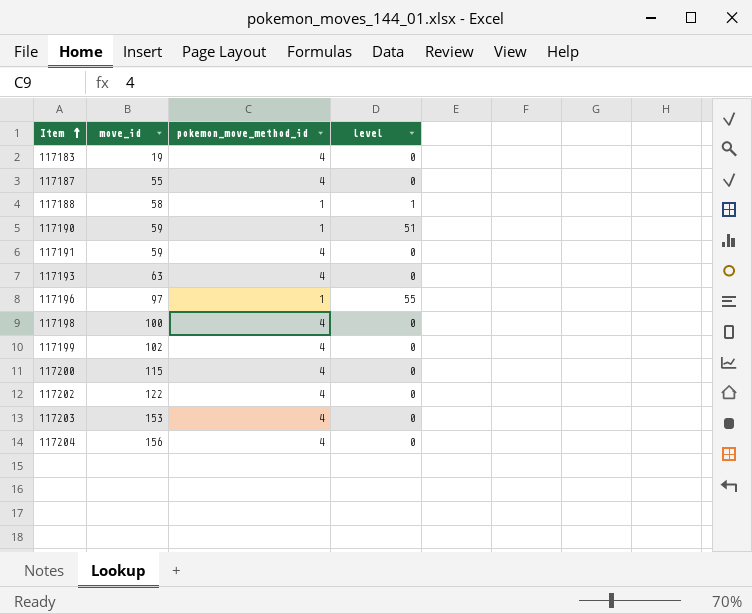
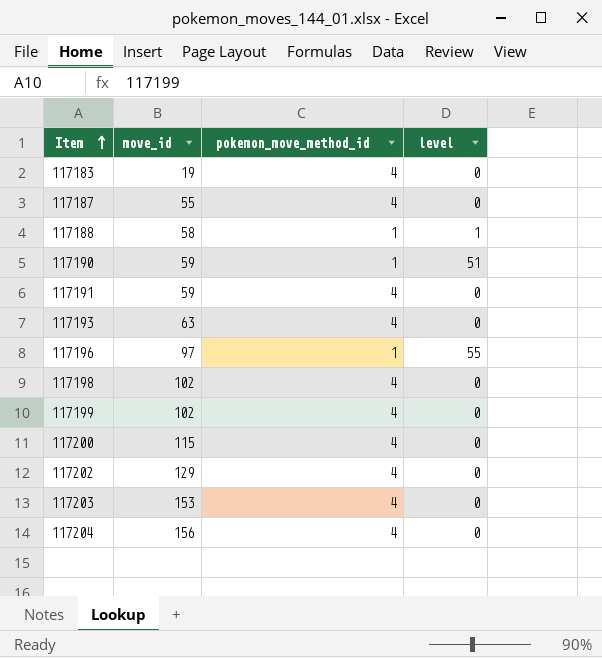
117198 | move_id: 100 -> 102
117202 | move_id: 122 -> 129

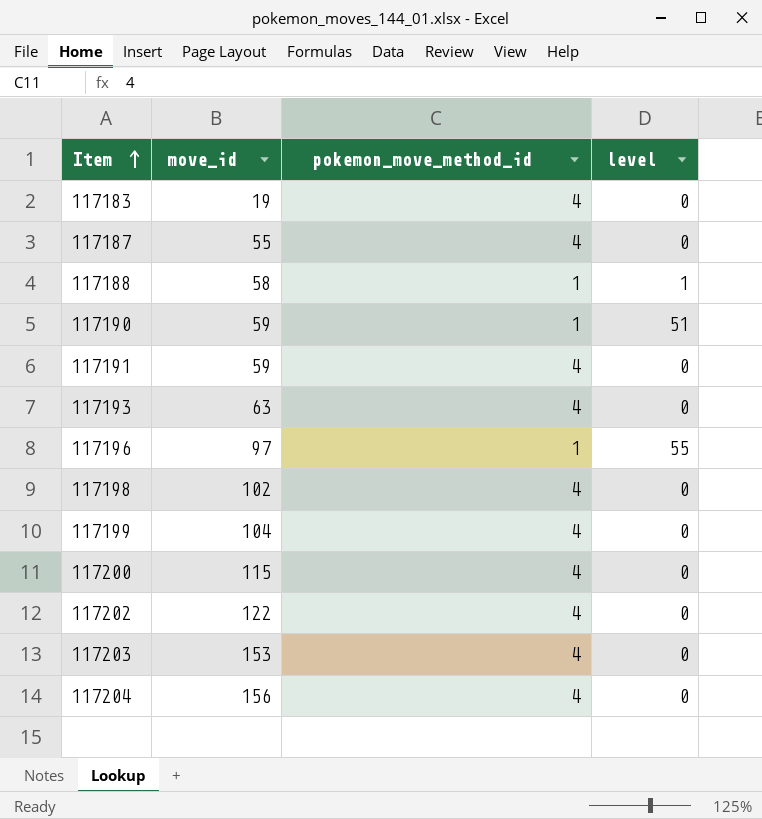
117199 | move_id: 102 -> 104
117202 | move_id: 129 -> 122

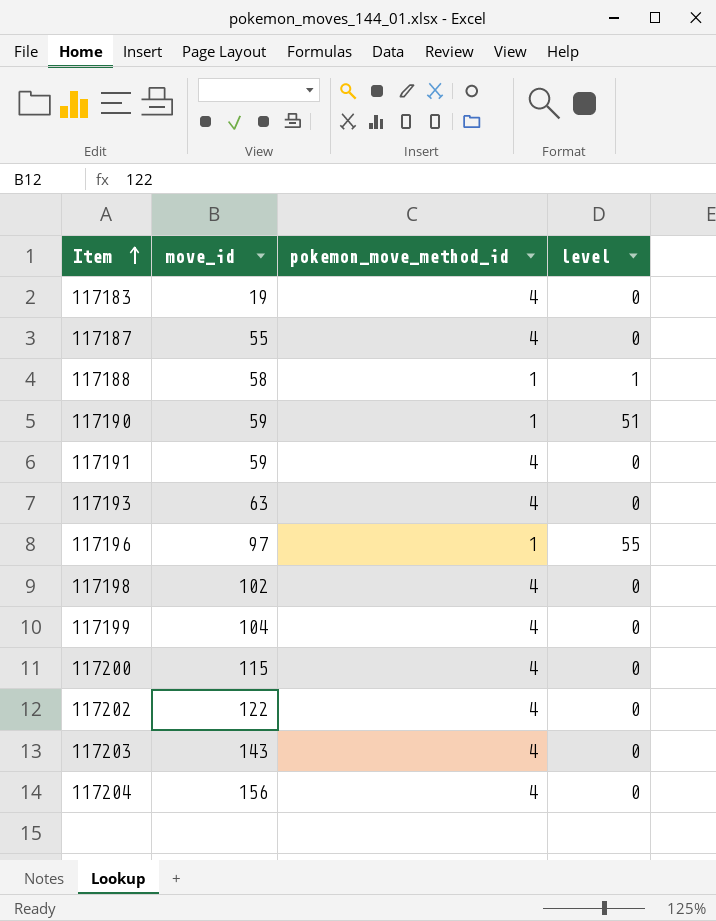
117203 | move_id: 153 -> 143

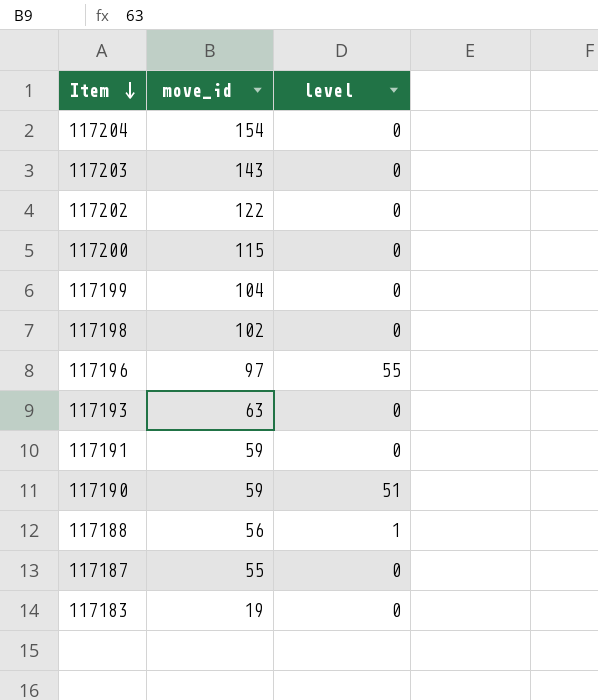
row order: Item ascending -> Item descending
column pokemon_move_method_id | position: 3 -> none
117204 | move_id: 156 -> 154
117188 | move_id: 58 -> 56

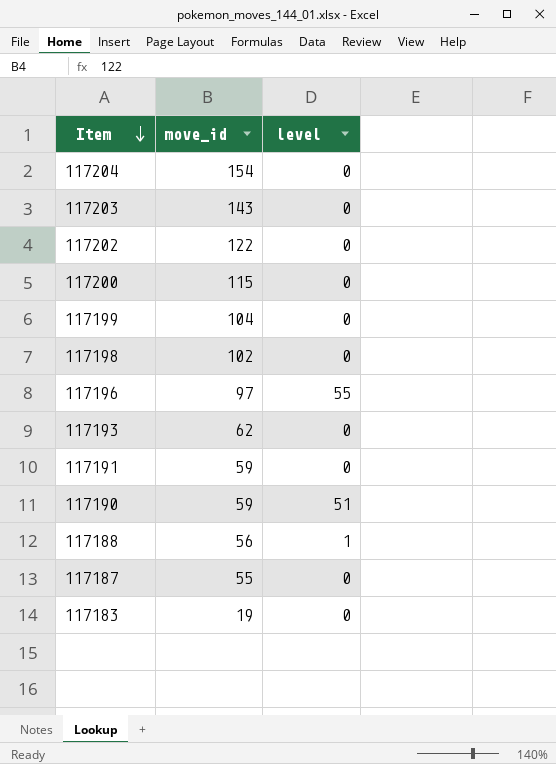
117193 | move_id: 63 -> 62

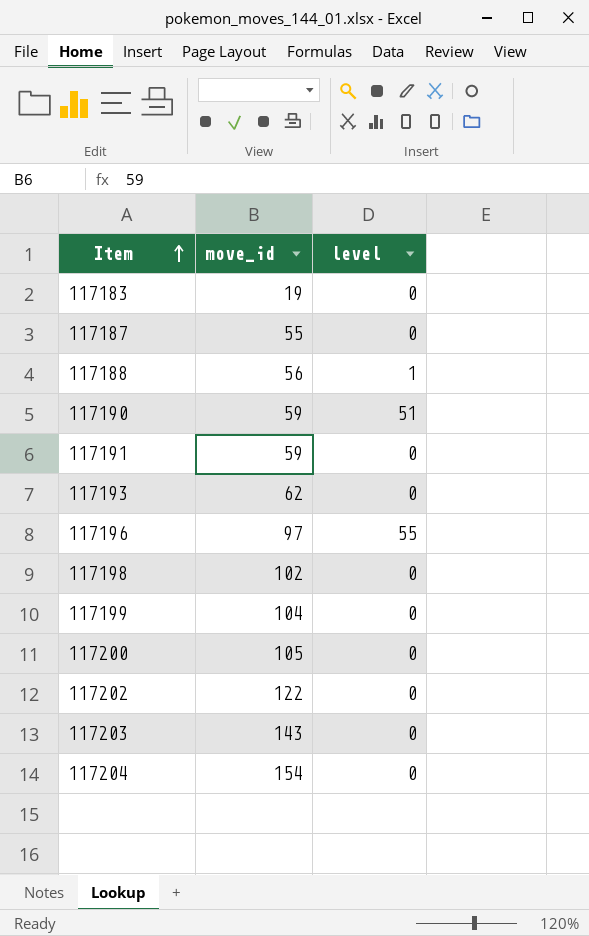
row order: Item descending -> Item ascending
117200 | move_id: 115 -> 105

